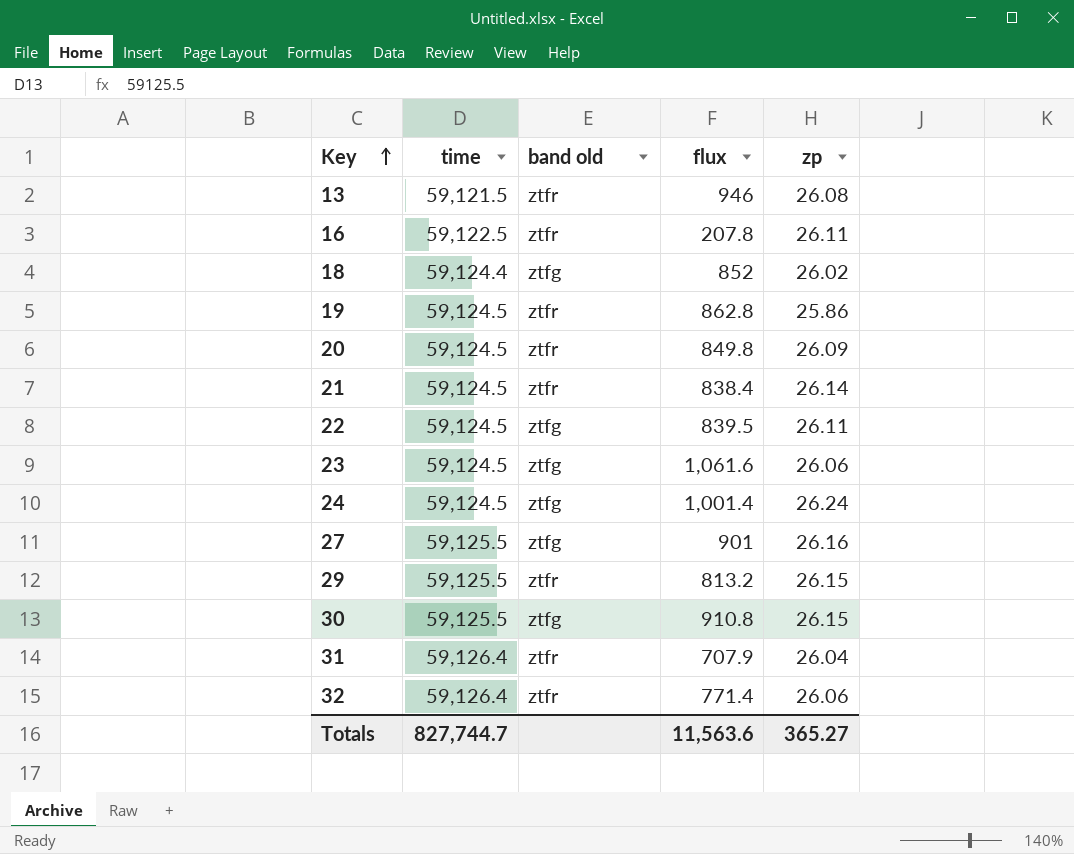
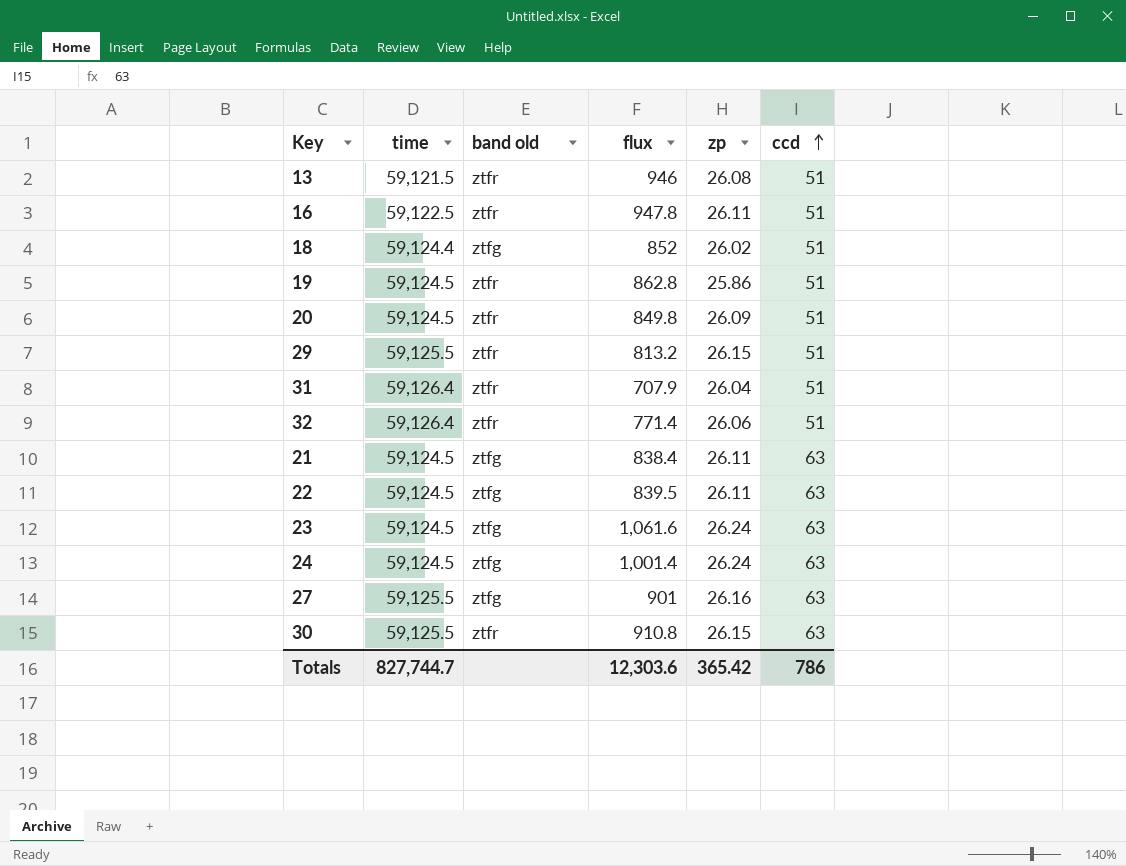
row order: Key ascending -> ccd ascending
column ccd | position: none -> 6
16 | flux: 207.8 -> 947.8
21 | band old: ztfr -> ztfg
21 | zp: 26.14 -> 26.11
23 | zp: 26.06 -> 26.24
30 | band old: ztfg -> ztfr
Totals | flux: 11,563.6 -> 12,303.6
Totals | zp: 365.27 -> 365.42

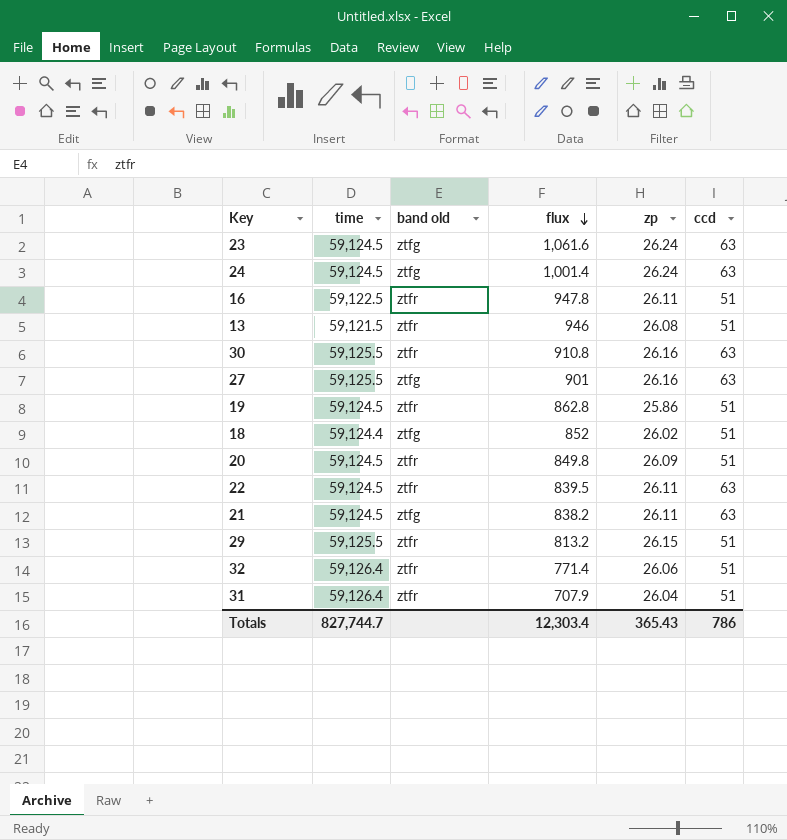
row order: ccd ascending -> flux descending
30 | zp: 26.15 -> 26.16
22 | band old: ztfg -> ztfr
21 | flux: 838.4 -> 838.2
Totals | flux: 12,303.6 -> 12,303.4
Totals | zp: 365.42 -> 365.43

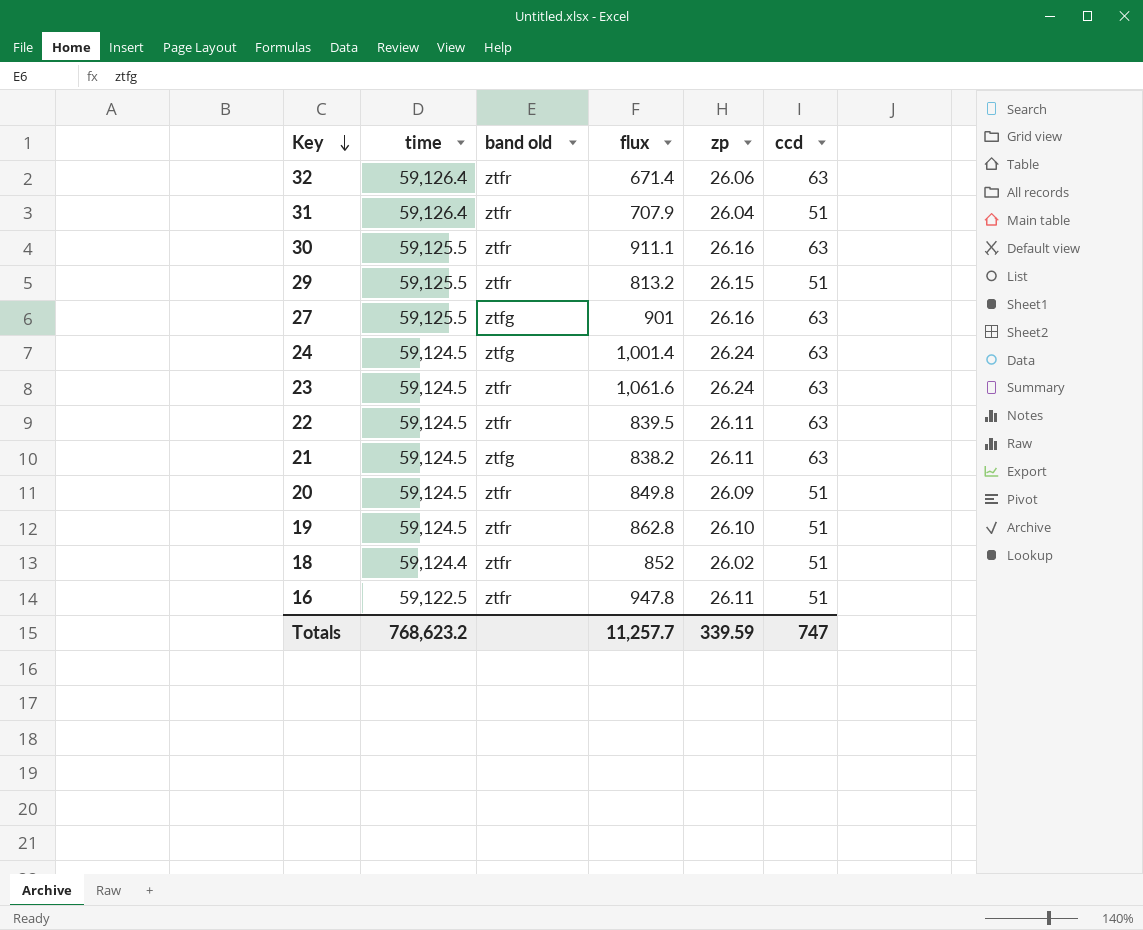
row order: flux descending -> Key descending
row 13: 59,121.5 | ztfr | 946 | 26.08 | 51 -> none
32 | flux: 771.4 -> 671.4
32 | ccd: 51 -> 63
30 | flux: 910.8 -> 911.1
23 | band old: ztfg -> ztfr
19 | zp: 25.86 -> 26.10
18 | band old: ztfg -> ztfr
Totals | time: 827,744.7 -> 768,623.2
Totals | flux: 12,303.4 -> 11,257.7
Totals | zp: 365.43 -> 339.59
Totals | ccd: 786 -> 747

